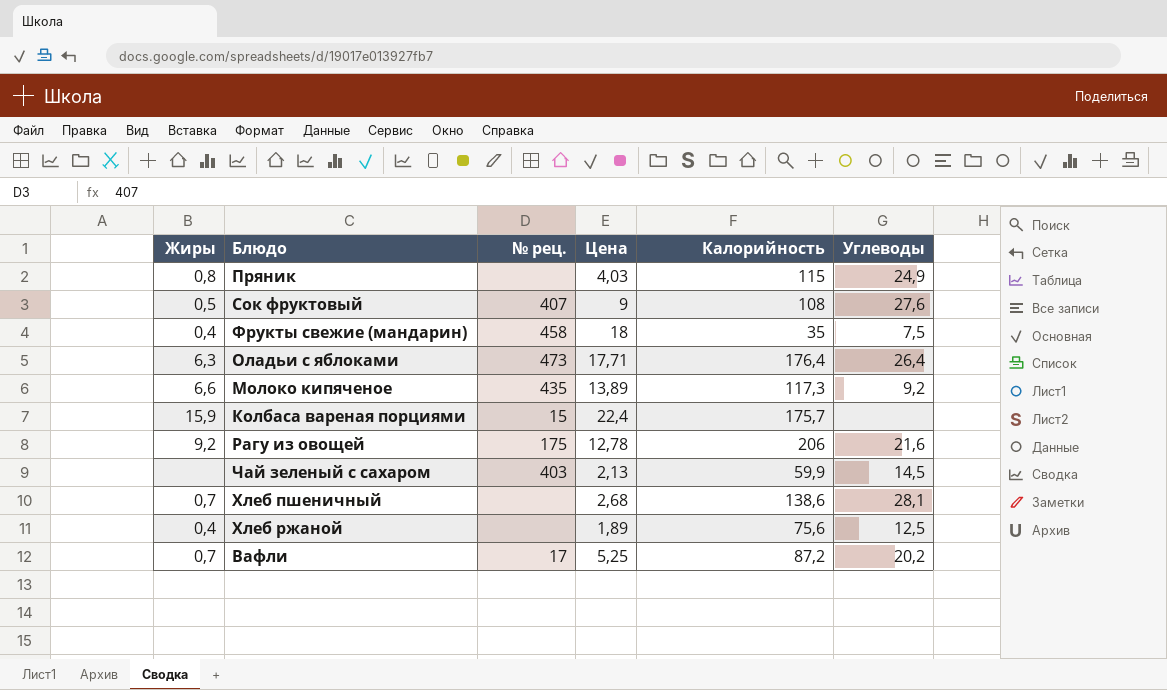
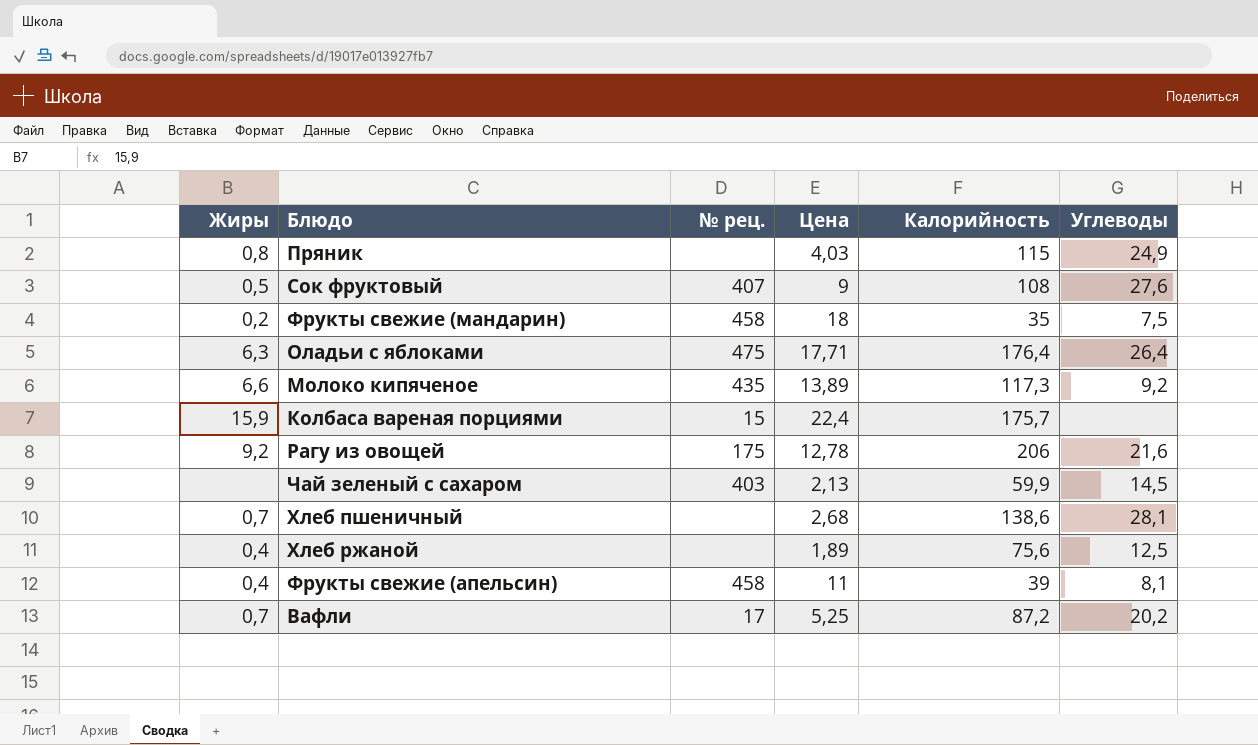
Фрукты свежие (мандарин) | Жиры: 0,4 -> 0,2
Оладьи с яблоками | № рец.: 473 -> 475
row Фрукты свежие (апельсин): none -> 0,4 | 458 | 11 | 39 | 8,1

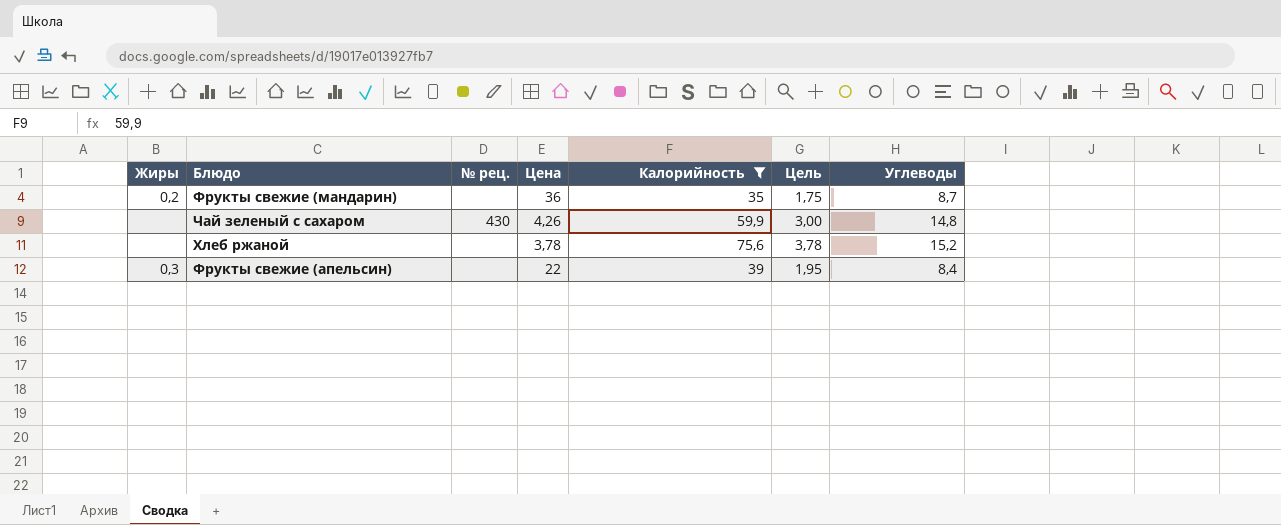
filter: none -> Калорийность <= 75,6
column Цель | formula: none -> [Калорийность] * 0,05
Фрукты свежие (мандарин) | № рец.: 458 -> none
Фрукты свежие (мандарин) | Цена: 18 -> 36
Фрукты свежие (мандарин) | Углеводы: 7,5 -> 8,7
Чай зеленый с сахаром | № рец.: 403 -> 430
Чай зеленый с сахаром | Цена: 2,13 -> 4,26
Чай зеленый с сахаром | Углеводы: 14,5 -> 14,8
Хлеб ржаной | Жиры: 0,4 -> none
Хлеб ржаной | Цена: 1,89 -> 3,78
Хлеб ржаной | Углеводы: 12,5 -> 15,2
Фрукты свежие (апельсин) | Жиры: 0,4 -> 0,3
Фрукты свежие (апельсин) | № рец.: 458 -> none
Фрукты свежие (апельсин) | Цена: 11 -> 22
Фрукты свежие (апельсин) | Углеводы: 8,1 -> 8,4

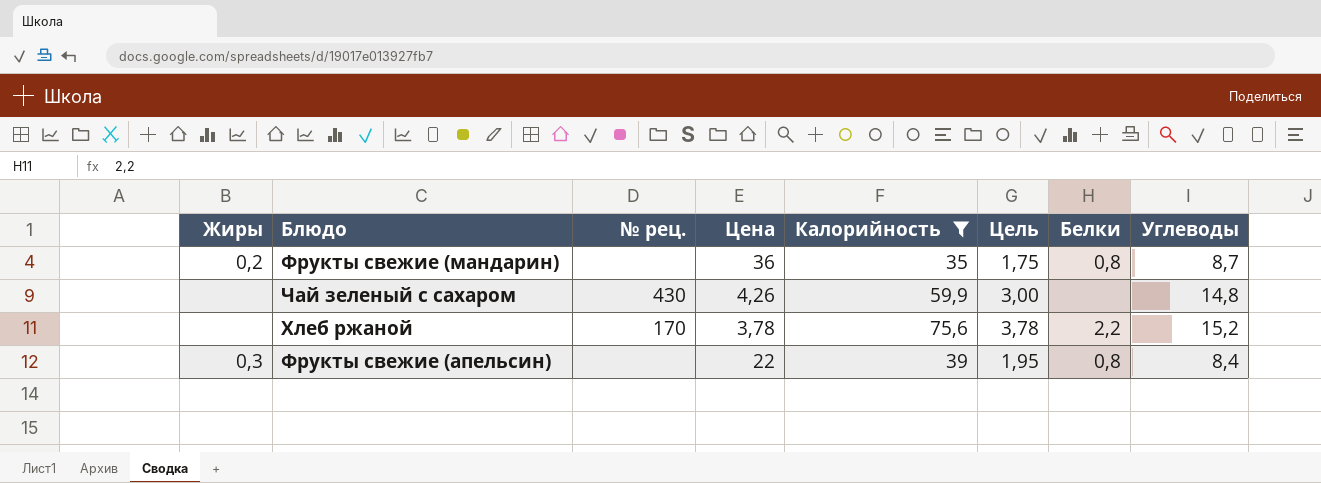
column Белки | position: none -> 7
Хлеб ржаной | № рец.: none -> 170

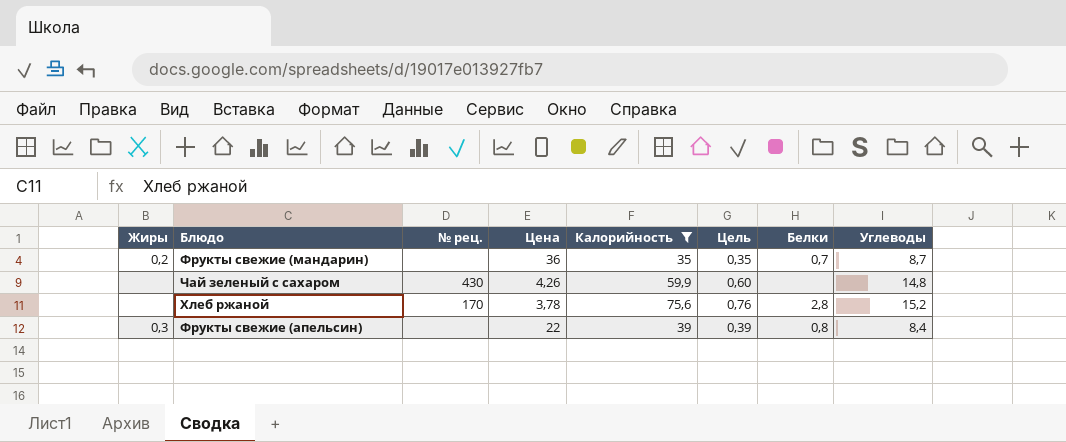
column Цель | formula: [Калорийность] * 0,05 -> [Калорийность] * 0,01
Фрукты свежие (мандарин) | Белки: 0,8 -> 0,7
Хлеб ржаной | Белки: 2,2 -> 2,8

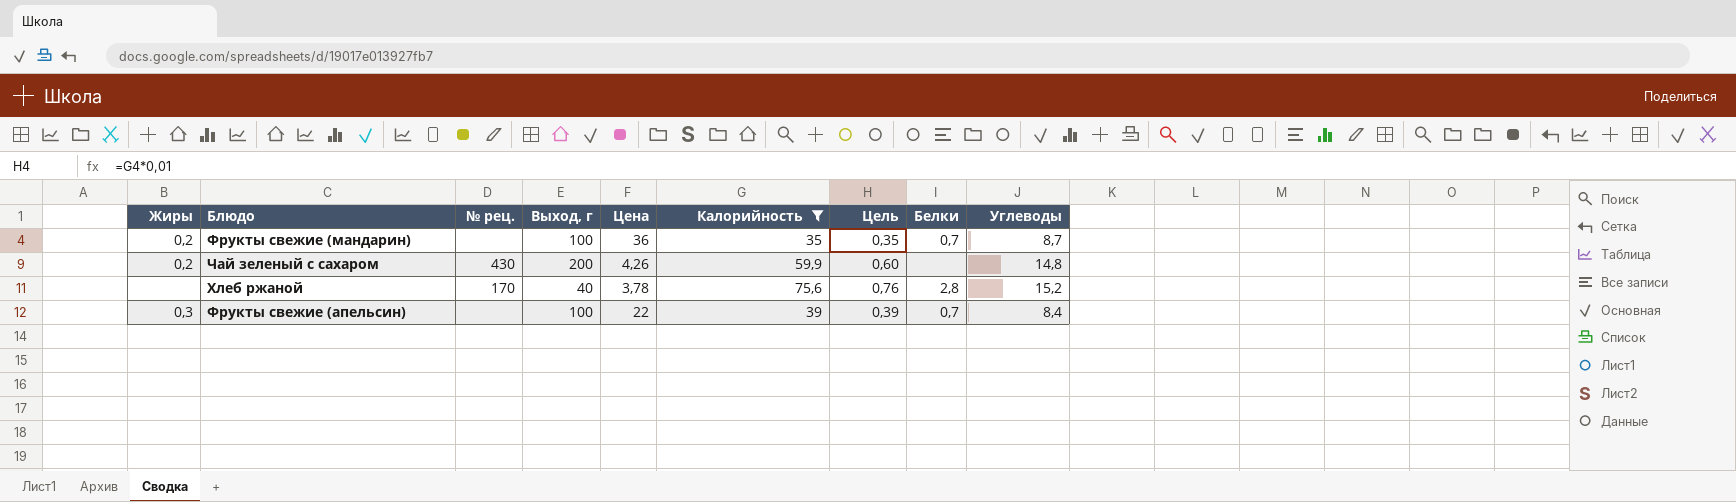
column Выход, г | position: none -> 4
Чай зеленый с сахаром | Жиры: none -> 0,2
Фрукты свежие (апельсин) | Белки: 0,8 -> 0,7

